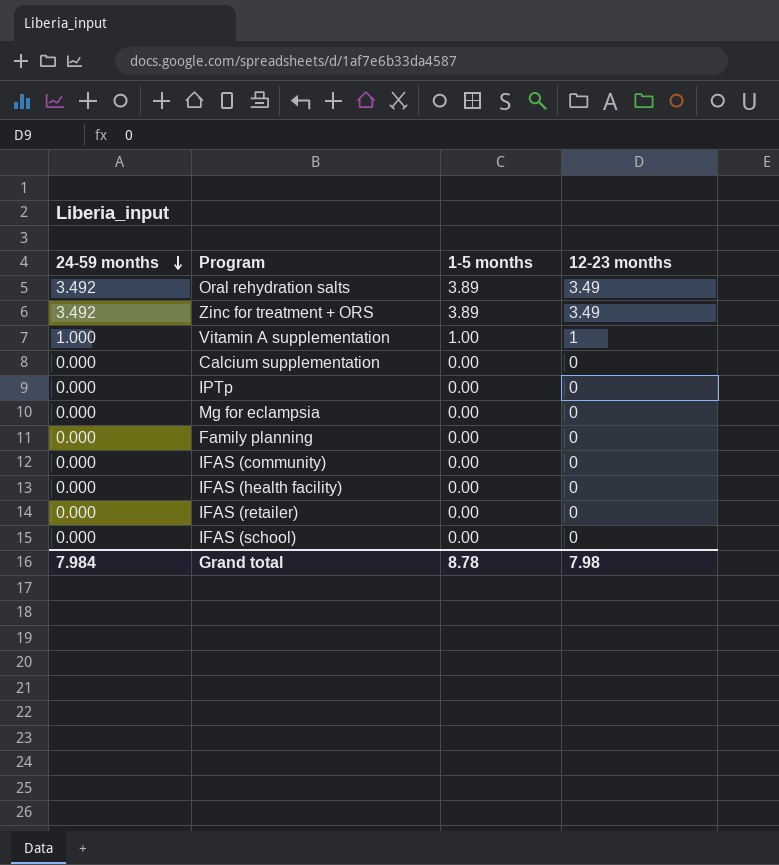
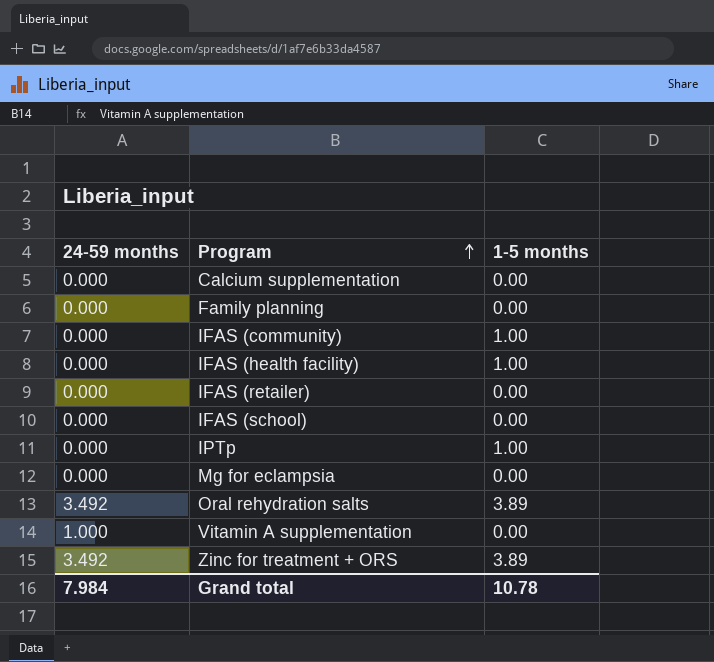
row order: 24-59 months descending -> Program ascending
column 12-23 months | position: 4 -> none
IFAS (community) | 1-5 months: 0.00 -> 1.00
IFAS (health facility) | 1-5 months: 0.00 -> 1.00
IPTp | 1-5 months: 0.00 -> 1.00
Vitamin A supplementation | 1-5 months: 1.00 -> 0.00
Grand total | 1-5 months: 8.78 -> 10.78

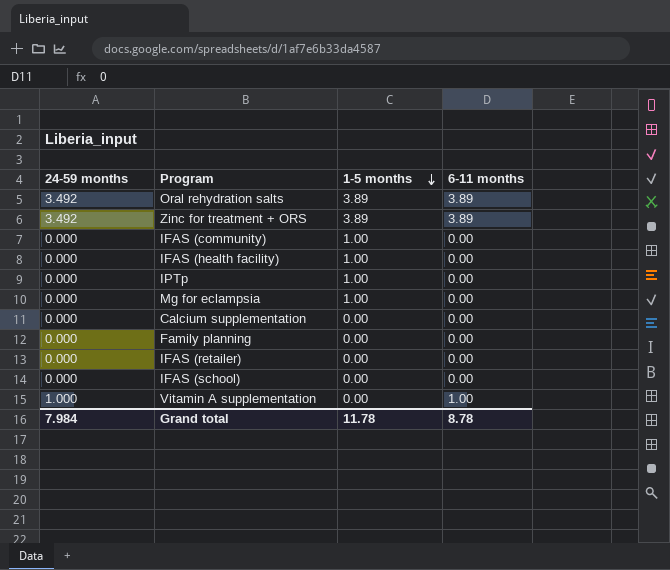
row order: Program ascending -> 1-5 months descending
column 6-11 months | position: none -> 4
Mg for eclampsia | 1-5 months: 0.00 -> 1.00
Grand total | 1-5 months: 10.78 -> 11.78

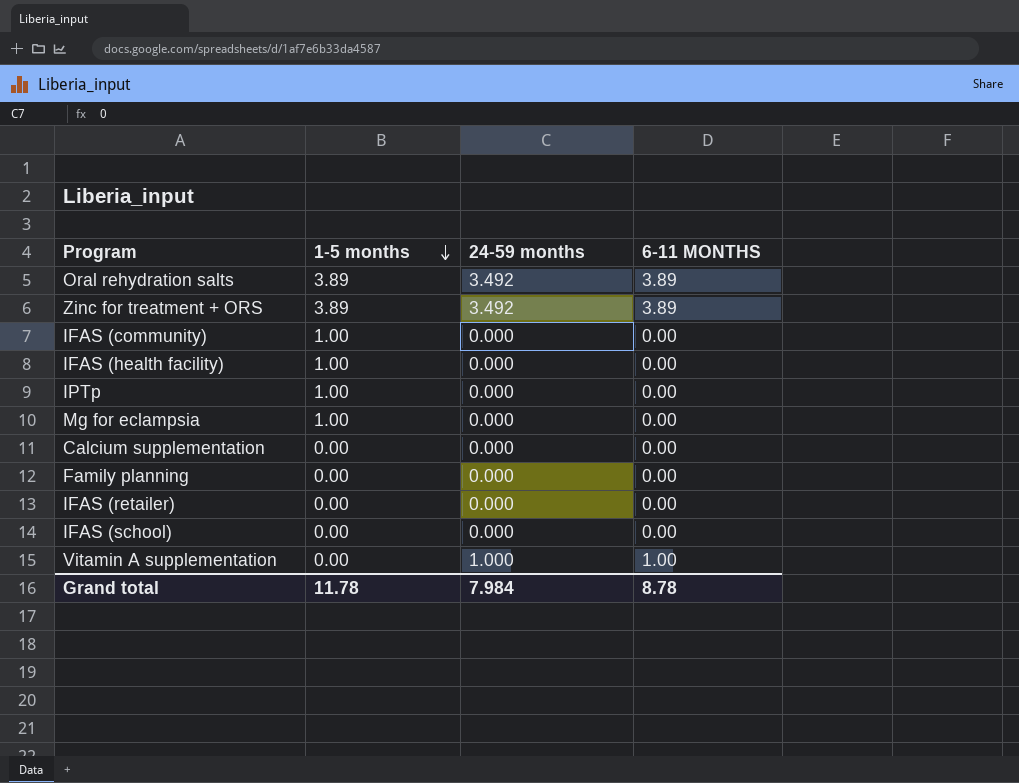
column 24-59 months | position: 1 -> 3
column name: 6-11 months -> 6-11 MONTHS

